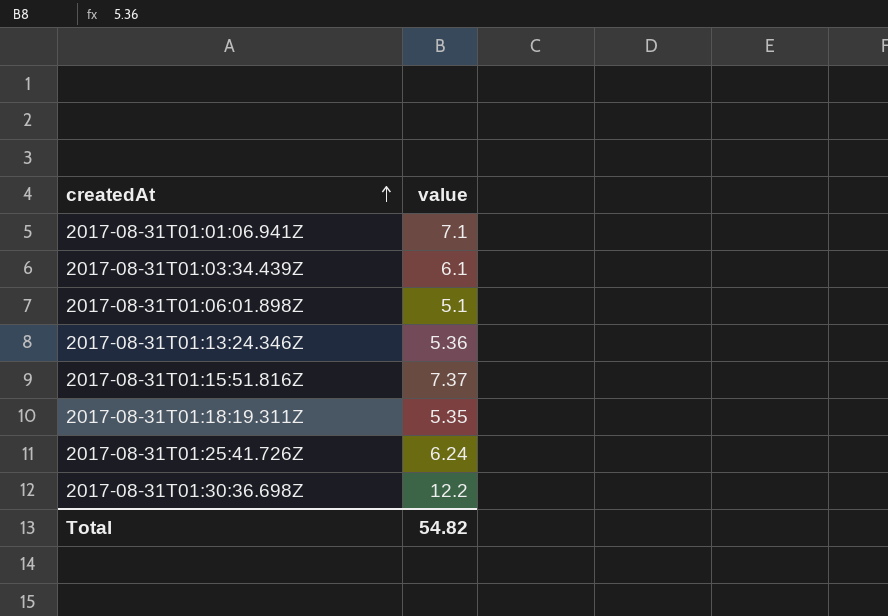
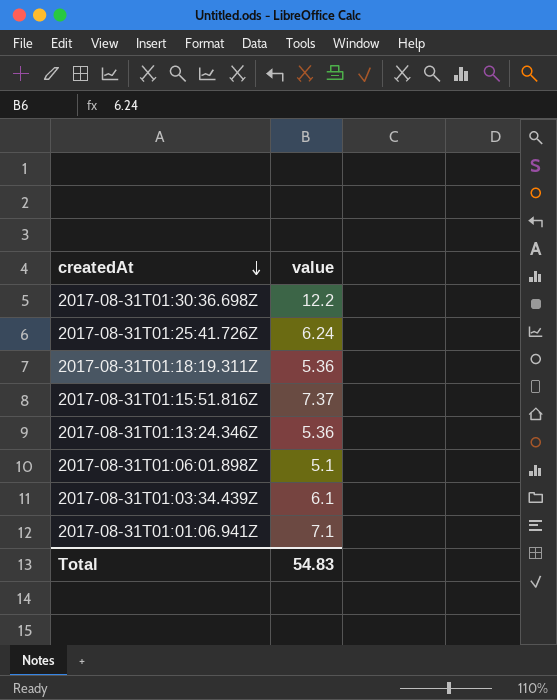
row order: createdAt ascending -> createdAt descending
2017-08-31T01:18:19.311Z | value: 5.35 -> 5.36
Total | value: 54.82 -> 54.83

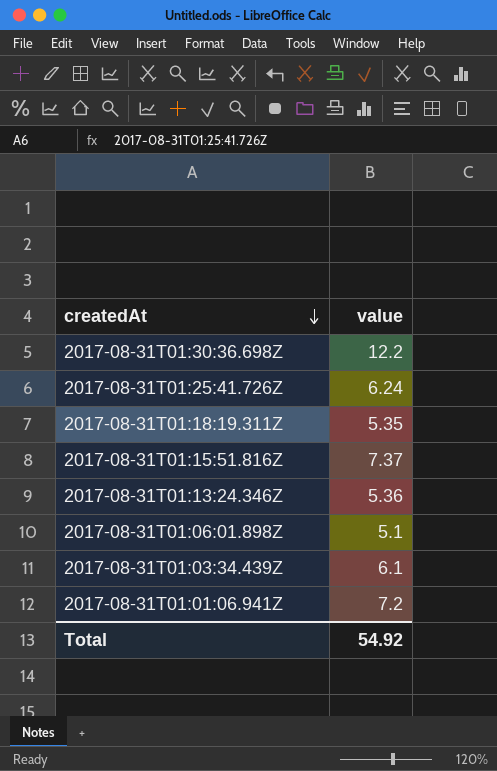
2017-08-31T01:18:19.311Z | value: 5.36 -> 5.35
2017-08-31T01:01:06.941Z | value: 7.1 -> 7.2
Total | value: 54.83 -> 54.92

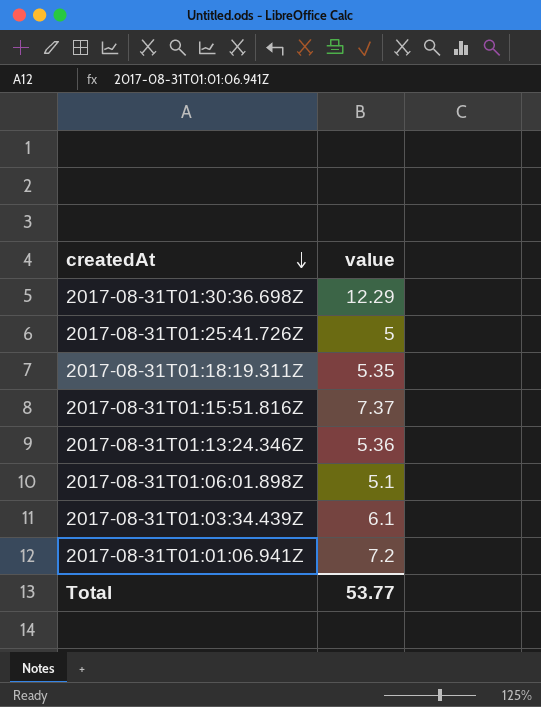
2017-08-31T01:30:36.698Z | value: 12.2 -> 12.29
2017-08-31T01:25:41.726Z | value: 6.24 -> 5
Total | value: 54.92 -> 53.77

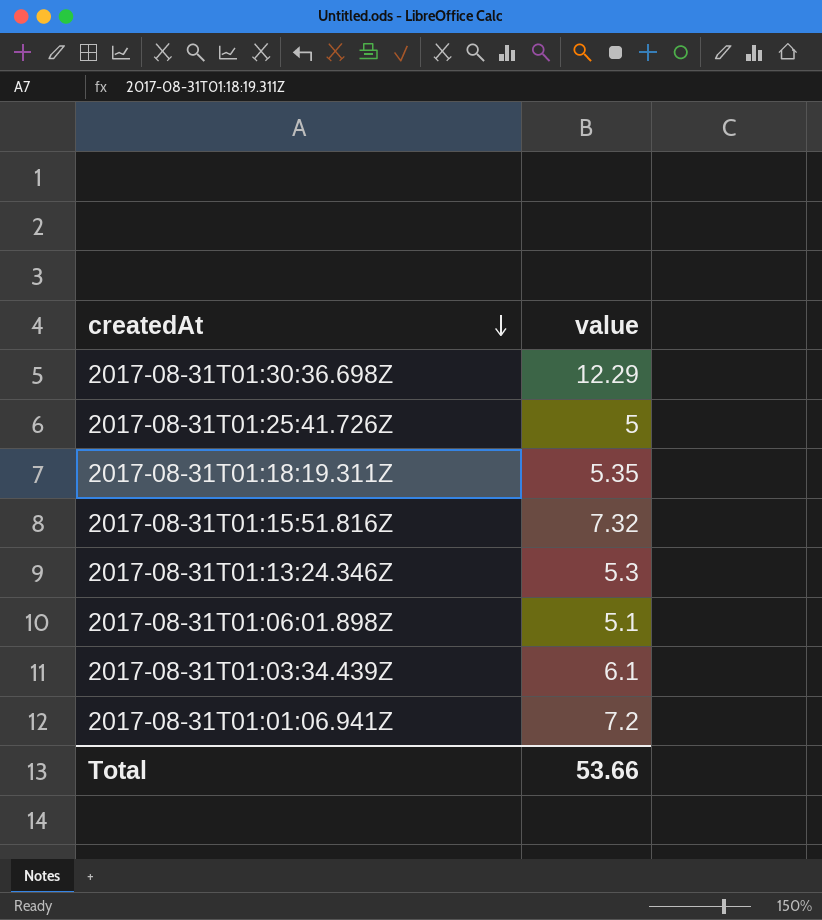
2017-08-31T01:15:51.816Z | value: 7.37 -> 7.32
2017-08-31T01:13:24.346Z | value: 5.36 -> 5.3
Total | value: 53.77 -> 53.66

